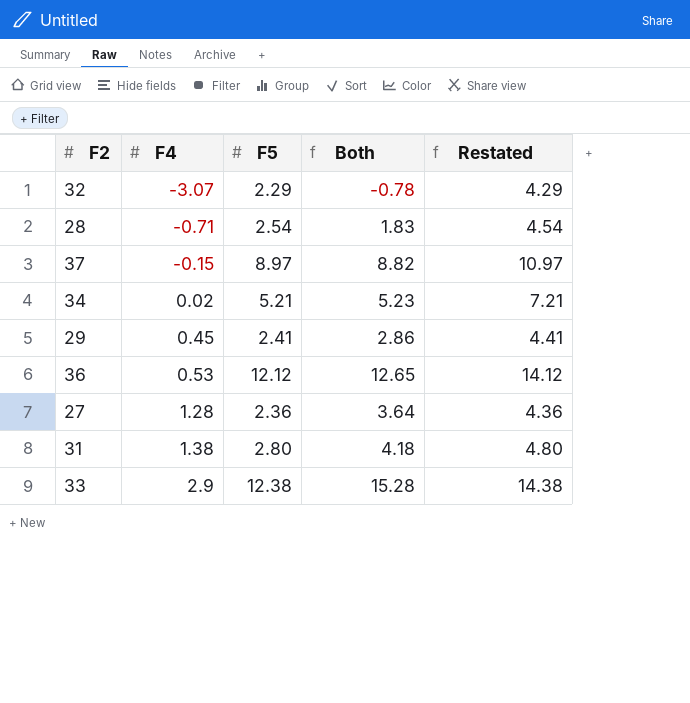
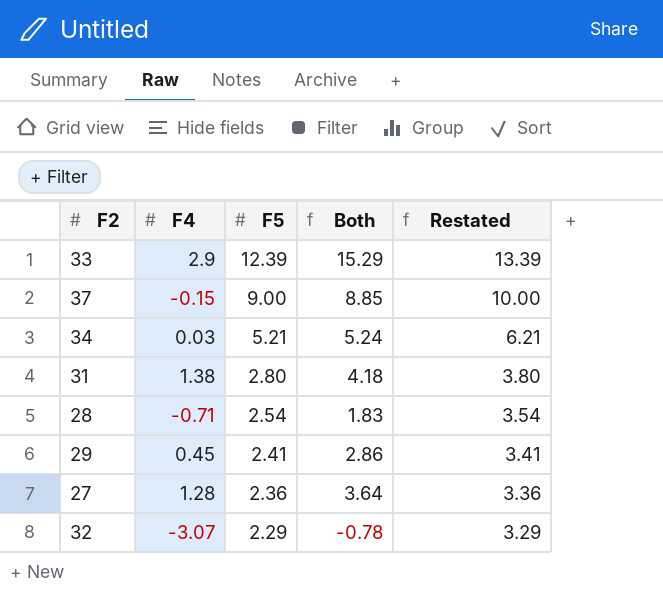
row order: F4 ascending -> F5 descending
column Restated | formula: [F5] + 2 -> [F5] + 1
row 36: 0.53 | 12.12 | 12.65 | 14.12 -> none
33 | F5: 12.38 -> 12.39
33 | Both: 15.28 -> 15.29
37 | F5: 8.97 -> 9.00
37 | Both: 8.82 -> 8.85
34 | F4: 0.02 -> 0.03
34 | Both: 5.23 -> 5.24

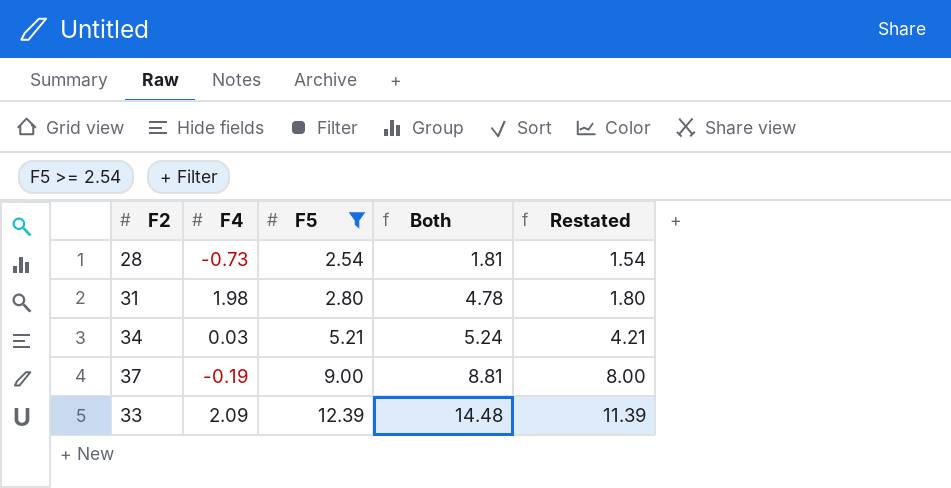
filter: none -> F5 >= 2.54
row order: F5 descending -> F5 ascending
column Restated | formula: [F5] + 1 -> [F5] - 1
28 | F4: -0.71 -> -0.73
28 | Both: 1.83 -> 1.81
31 | F4: 1.38 -> 1.98
31 | Both: 4.18 -> 4.78
37 | F4: -0.15 -> -0.19
37 | Both: 8.85 -> 8.81
33 | F4: 2.9 -> 2.09
33 | Both: 15.29 -> 14.48

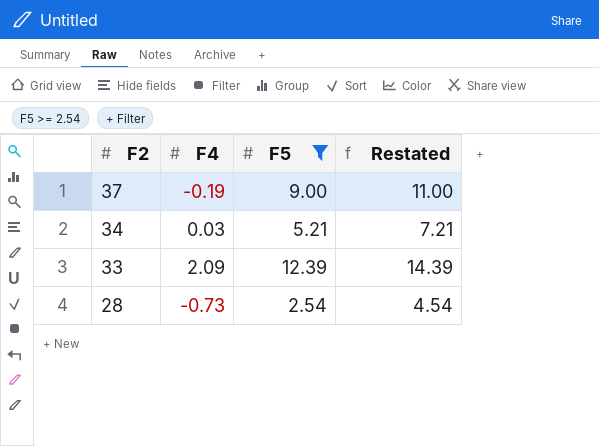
row order: F5 ascending -> F2 descending
column Both | formula: [F4] + [F5] -> none
column Restated | formula: [F5] - 1 -> [F5] + 2
row 31: 1.98 | 2.80 | 4.78 | 1.80 -> none

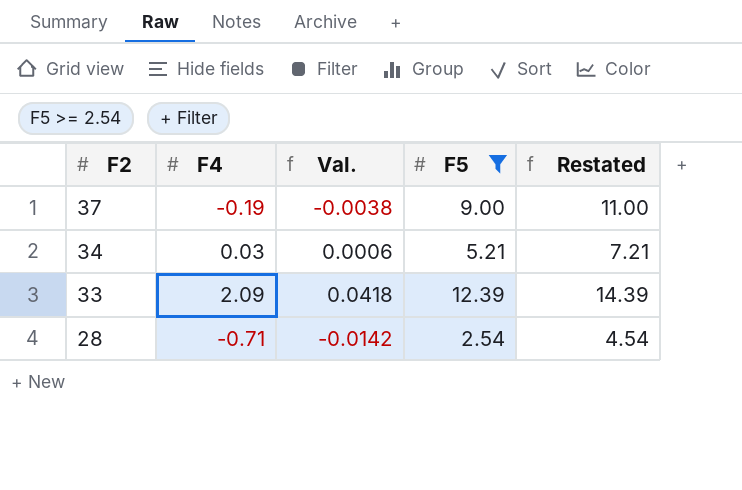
column Val. | formula: none -> [F4] * 0.02
28 | F4: -0.73 -> -0.71

